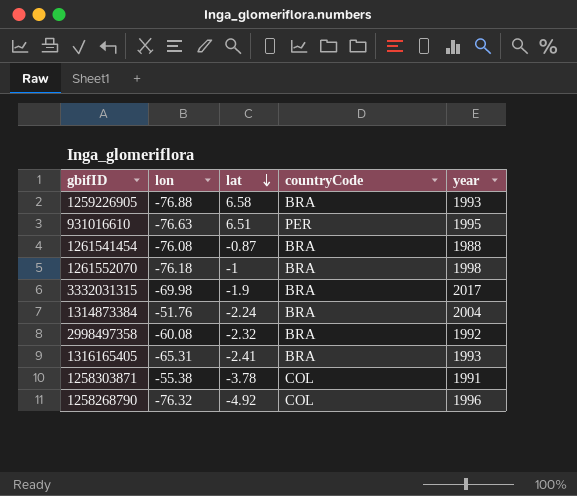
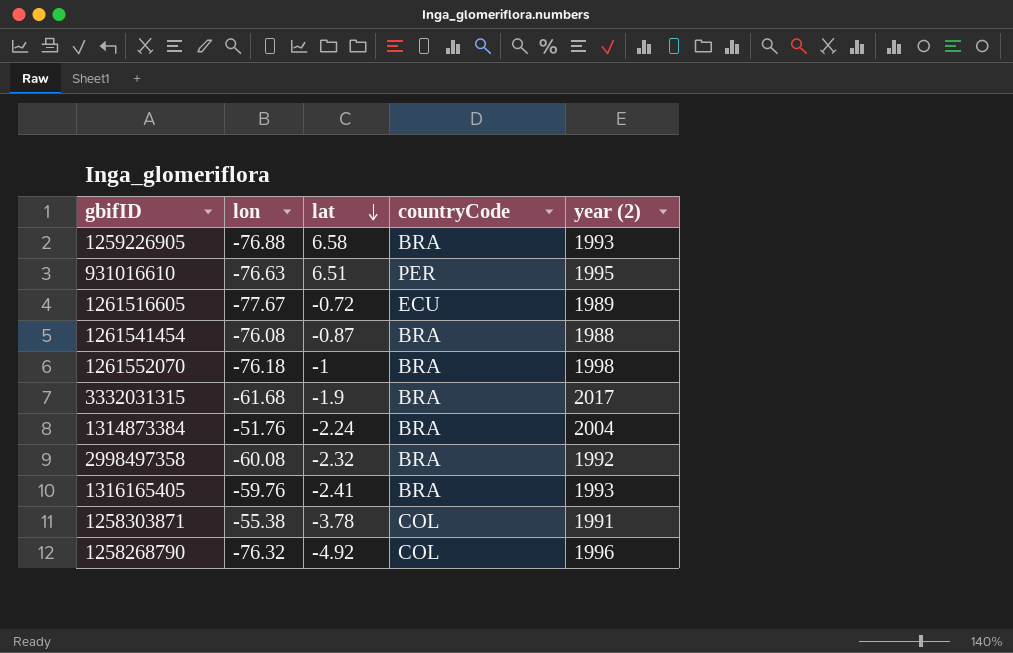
column name: year -> year (2)
row 1261516605: none -> -77.67 | -0.72 | ECU | 1989
3332031315 | lon: -69.98 -> -61.68
1316165405 | lon: -65.31 -> -59.76

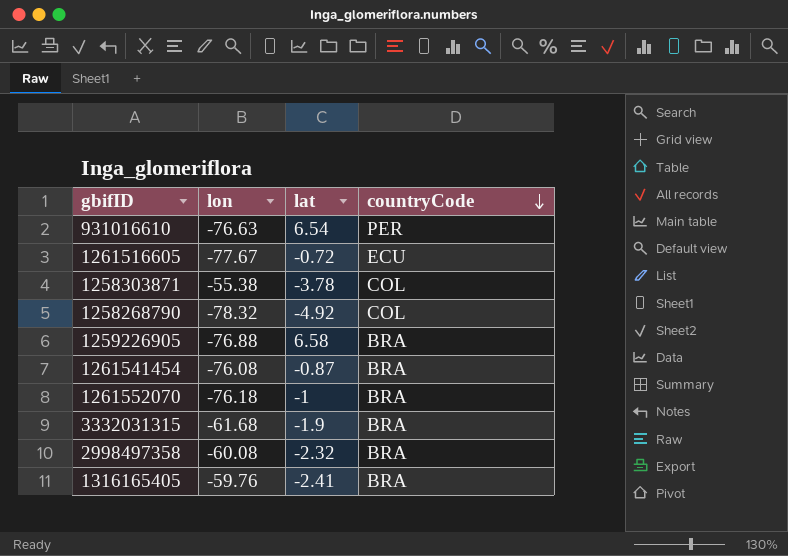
row order: lat descending -> countryCode descending
column year (2) | position: 5 -> none
row 1314873384: -51.76 | -2.24 | BRA | 2004 -> none
931016610 | lat: 6.51 -> 6.54
1258268790 | lon: -76.32 -> -78.32

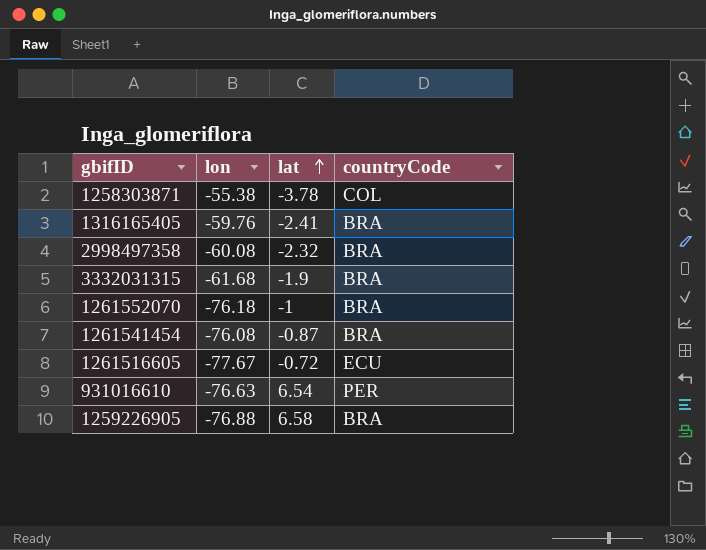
row order: countryCode descending -> lat ascending
row 1258268790: -78.32 | -4.92 | COL -> none

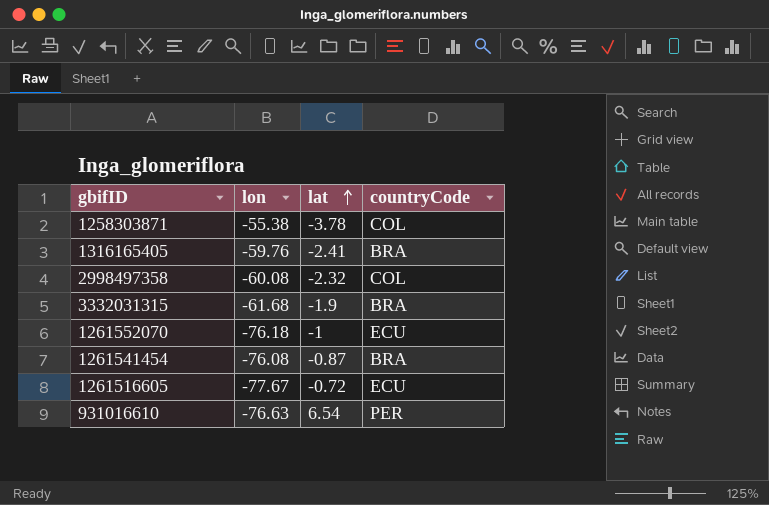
row 1259226905: -76.88 | 6.58 | BRA -> none
2998497358 | countryCode: BRA -> COL
1261552070 | countryCode: BRA -> ECU

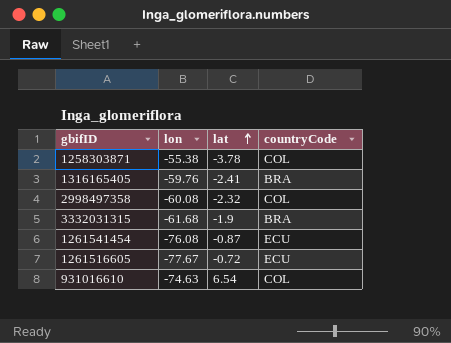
row 1261552070: -76.18 | -1 | ECU -> none
1261541454 | countryCode: BRA -> ECU
931016610 | lon: -76.63 -> -74.63
931016610 | countryCode: PER -> COL

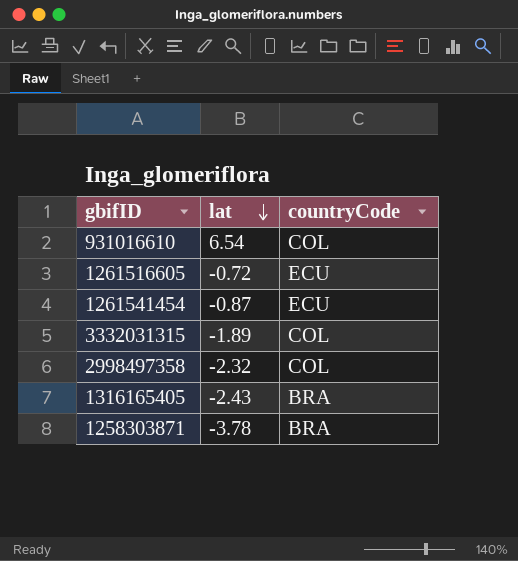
row order: lat ascending -> lat descending
column lon | position: 2 -> none
3332031315 | lat: -1.9 -> -1.89
3332031315 | countryCode: BRA -> COL
1316165405 | lat: -2.41 -> -2.43
1258303871 | countryCode: COL -> BRA

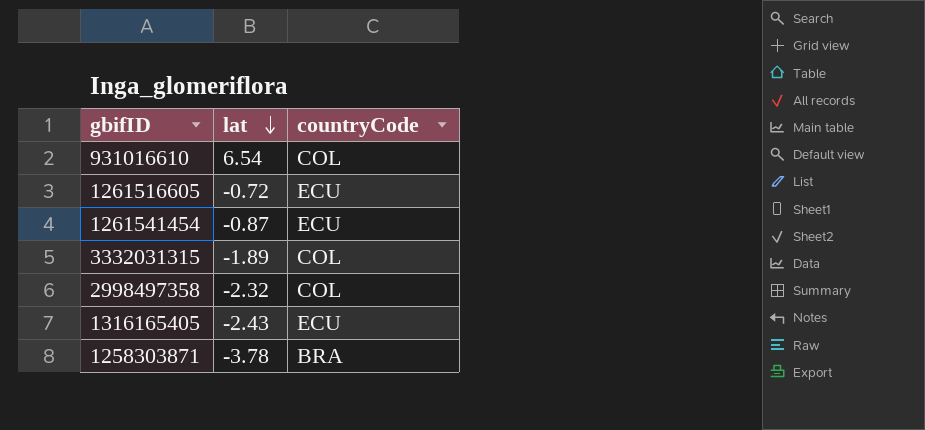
1316165405 | countryCode: BRA -> ECU

